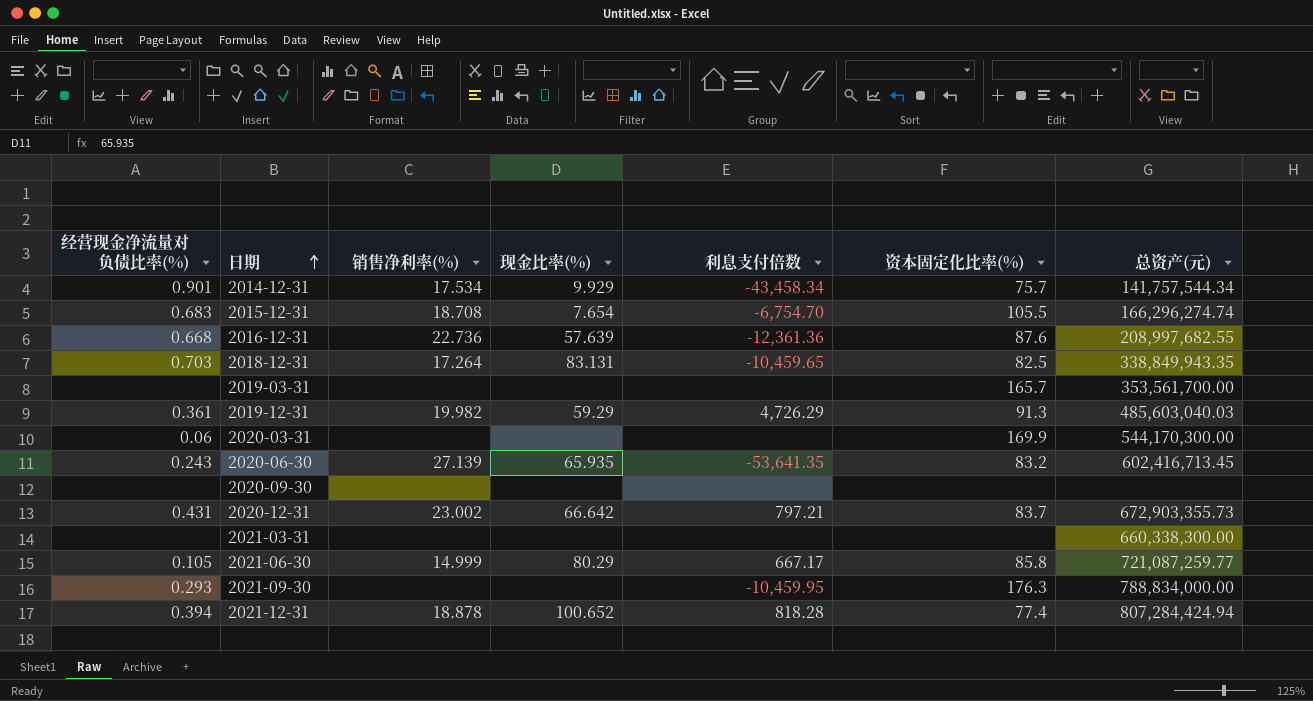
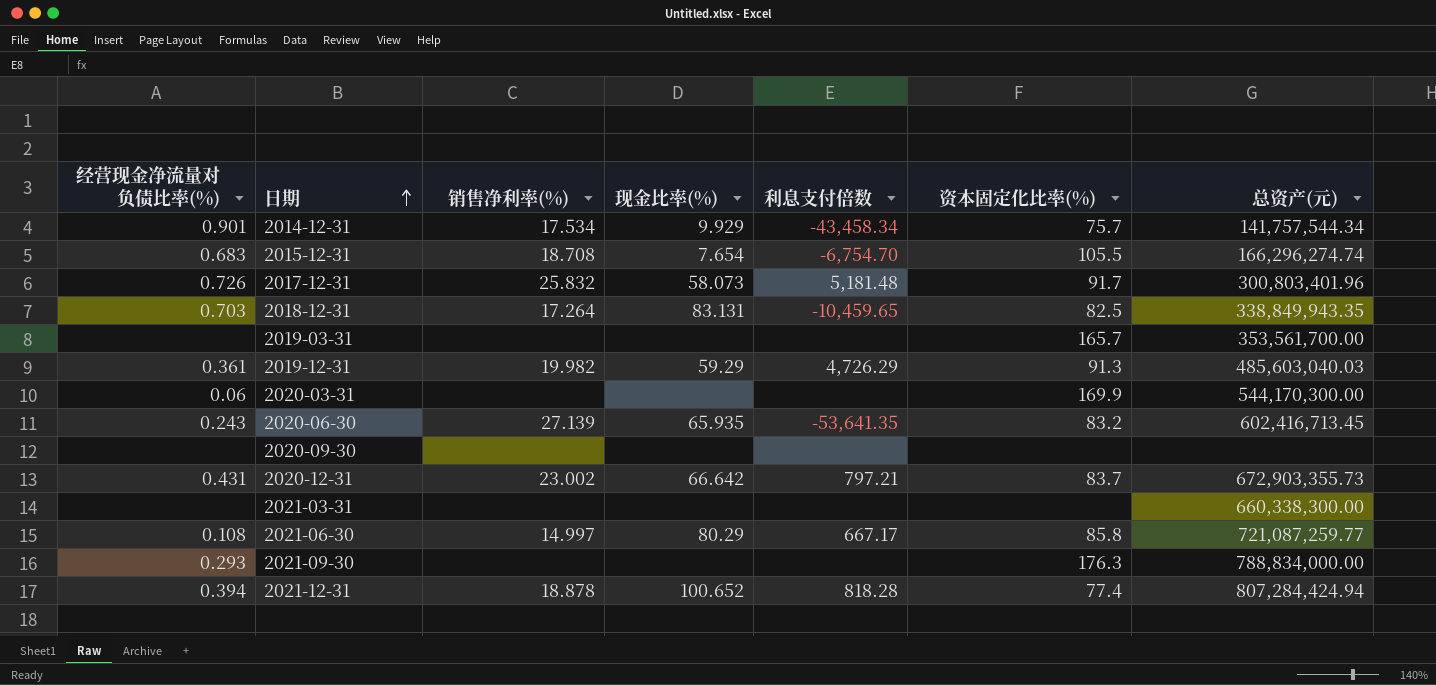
row 2016-12-31: 0.668 | 22.736 | 57.639 | -12,361.36 | 87.6 | 208,997,682.55 -> none
row 2017-12-31: none -> 0.726 | 25.832 | 58.073 | 5,181.48 | 91.7 | 300,803,401.96
2021-06-30 | 经营现金净流量对负债比率(%): 0.105 -> 0.108
2021-06-30 | 销售净利率(%): 14.999 -> 14.997
2021-09-30 | 利息支付倍数: -10,459.95 -> none

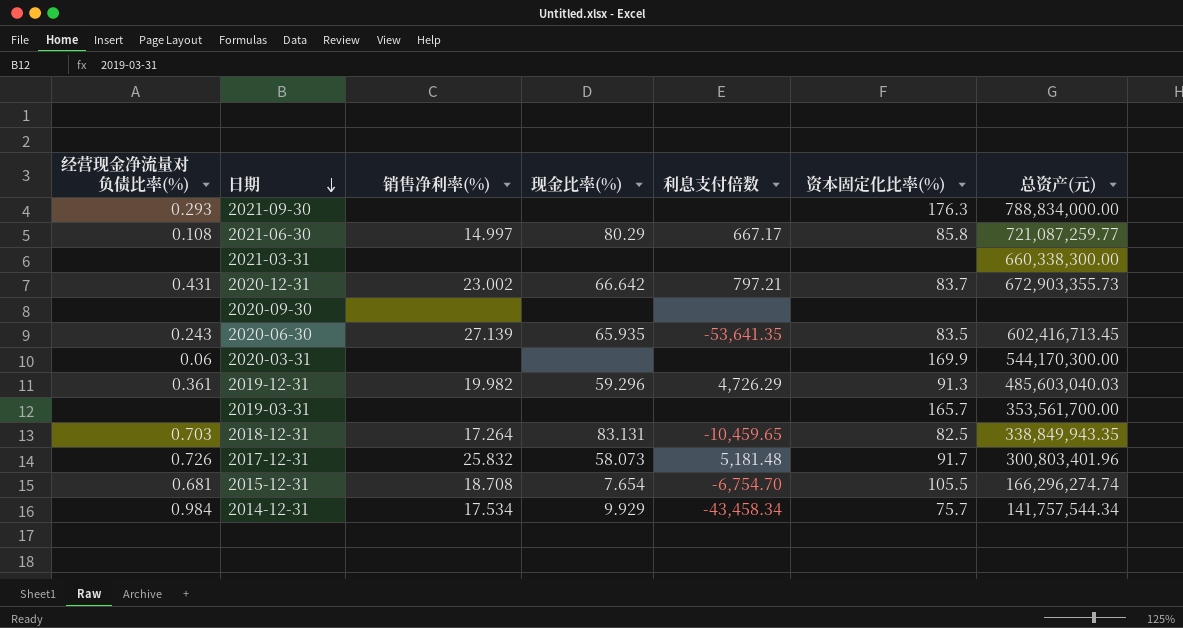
row order: 日期 ascending -> 日期 descending
row 2021-12-31: 0.394 | 18.878 | 100.652 | 818.28 | 77.4 | 807,284,424.94 -> none
2020-06-30 | 资本固定化比率(%): 83.2 -> 83.5
2019-12-31 | 现金比率(%): 59.29 -> 59.296
2015-12-31 | 经营现金净流量对负债比率(%): 0.683 -> 0.681
2014-12-31 | 经营现金净流量对负债比率(%): 0.901 -> 0.984

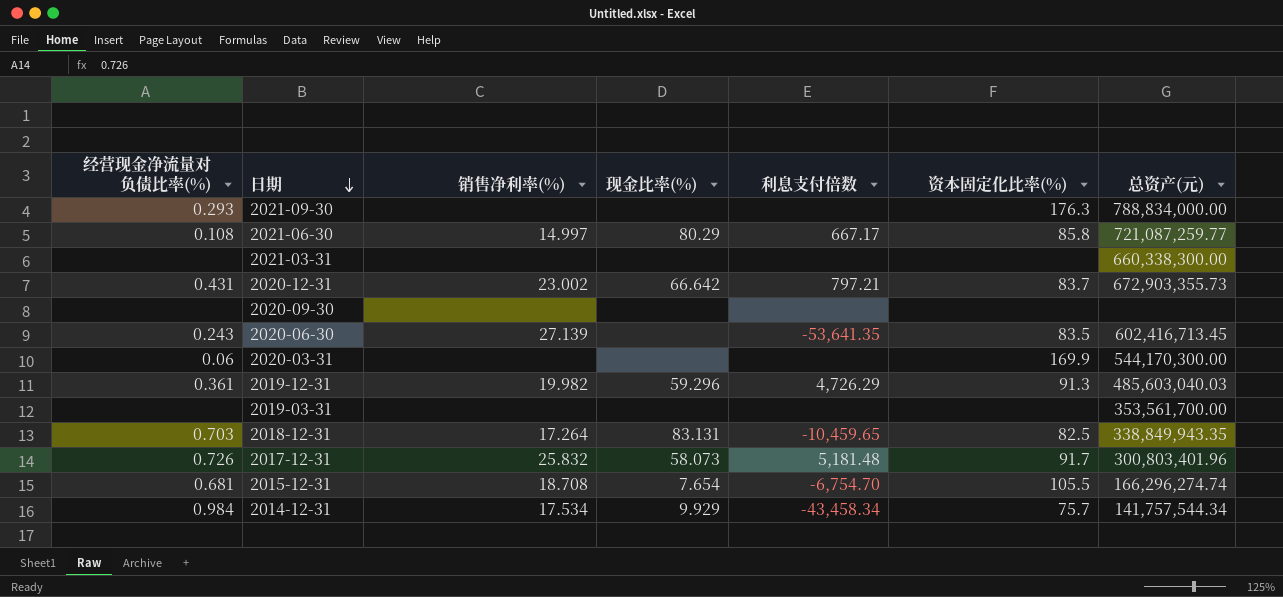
2020-06-30 | 现金比率(%): 65.935 -> none
2019-03-31 | 资本固定化比率(%): 165.7 -> none

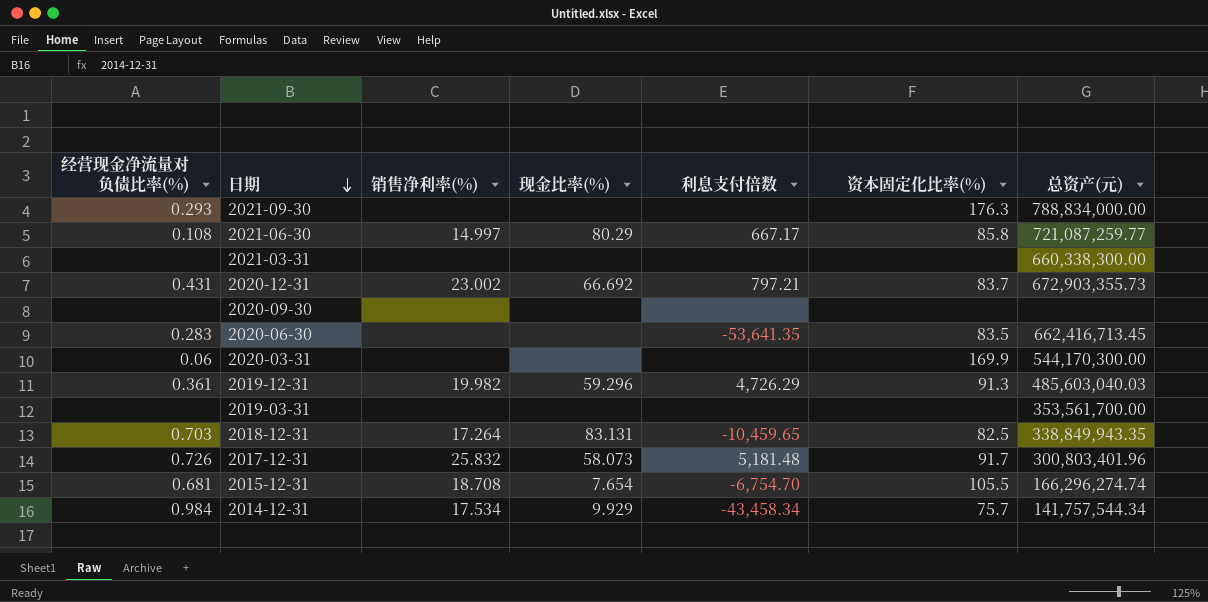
2020-12-31 | 现金比率(%): 66.642 -> 66.692
2020-06-30 | 经营现金净流量对负债比率(%): 0.243 -> 0.283
2020-06-30 | 销售净利率(%): 27.139 -> none
2020-06-30 | 总资产(元): 602,416,713.45 -> 662,416,713.45

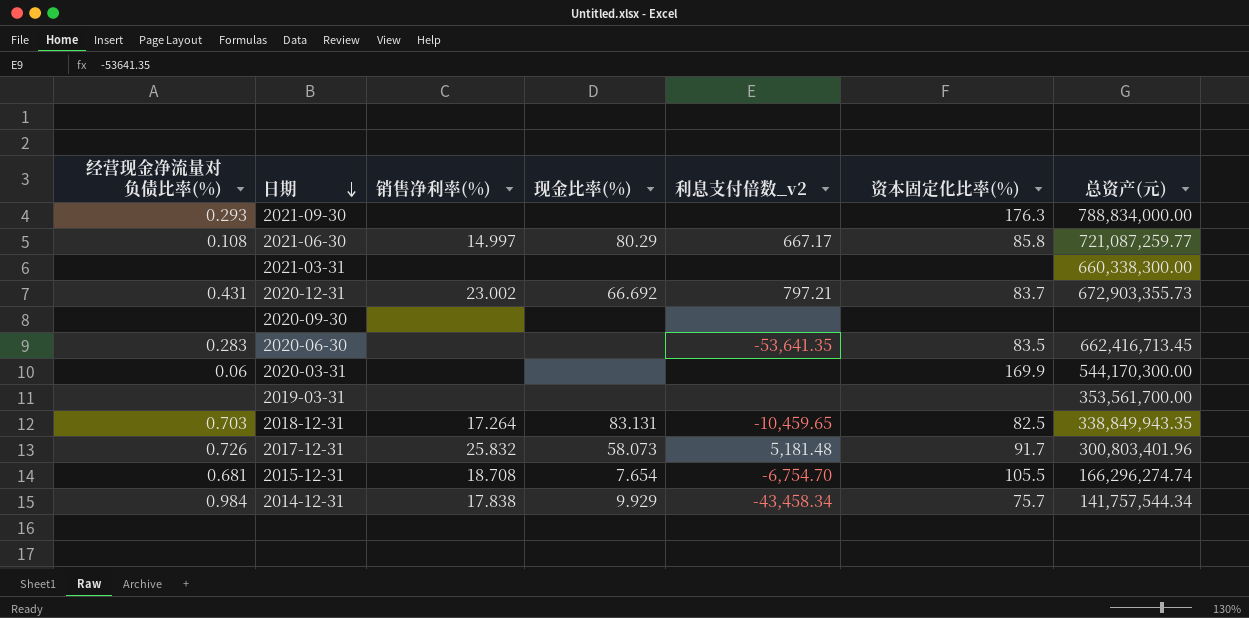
column name: 利息支付倍数 -> 利息支付倍数_v2
row 2019-12-31: 0.361 | 19.982 | 59.296 | 4,726.29 | 91.3 | 485,603,040.03 -> none
2014-12-31 | 销售净利率(%): 17.534 -> 17.838

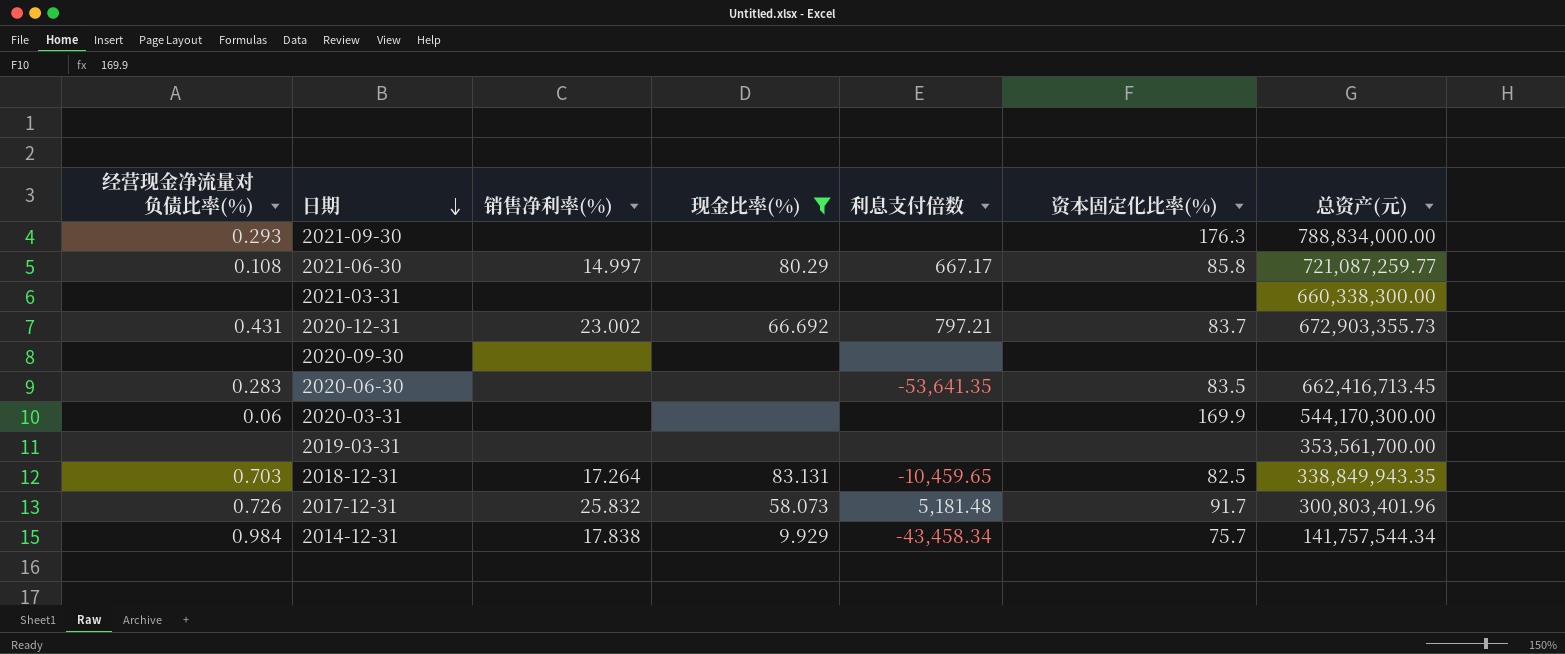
filter: none -> 现金比率(%) != 7.654
column name: 利息支付倍数_v2 -> 利息支付倍数

